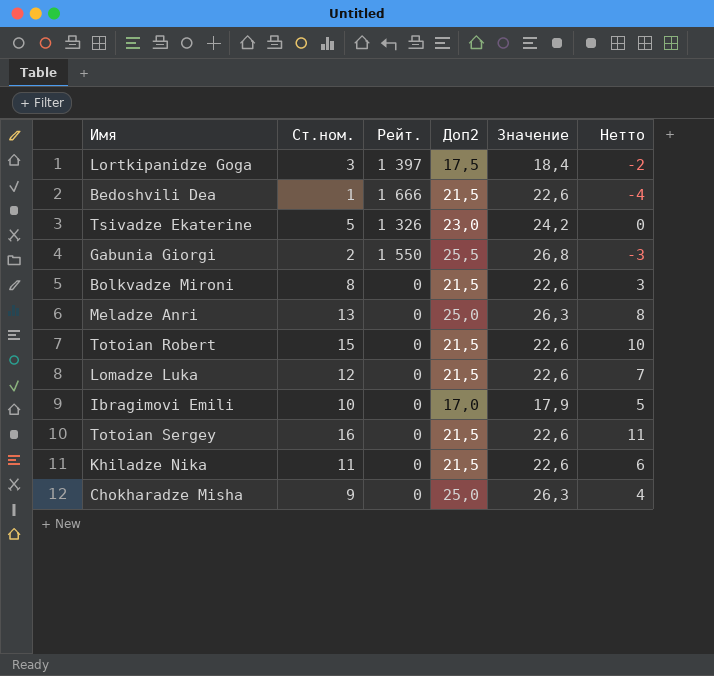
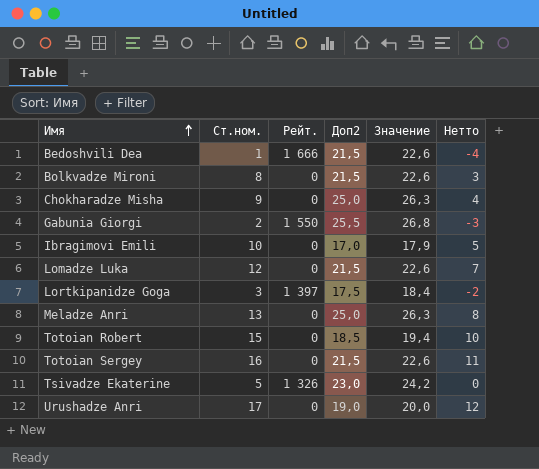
row order: none -> Имя ascending
row Khiladze Nika: 11 | 0 | 21,5 | 22,6 | 6 -> none
Totoian Robert | Доп2: 21,5 -> 18,5
Totoian Robert | Значение: 22,6 -> 19,4
row Urushadze Anri: none -> 17 | 0 | 19,0 | 20,0 | 12

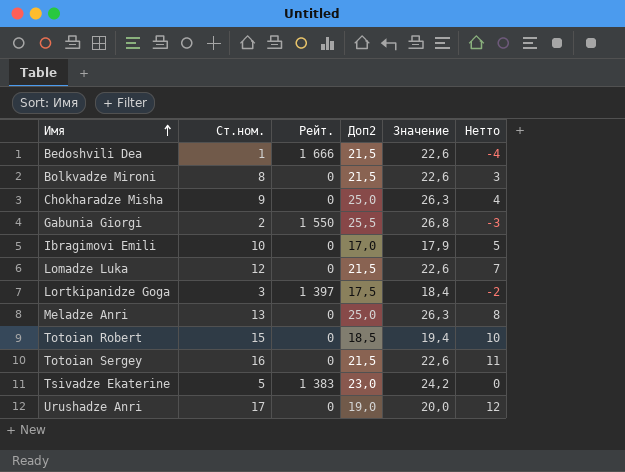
Tsivadze Ekaterine | Рейт.: 1 326 -> 1 383

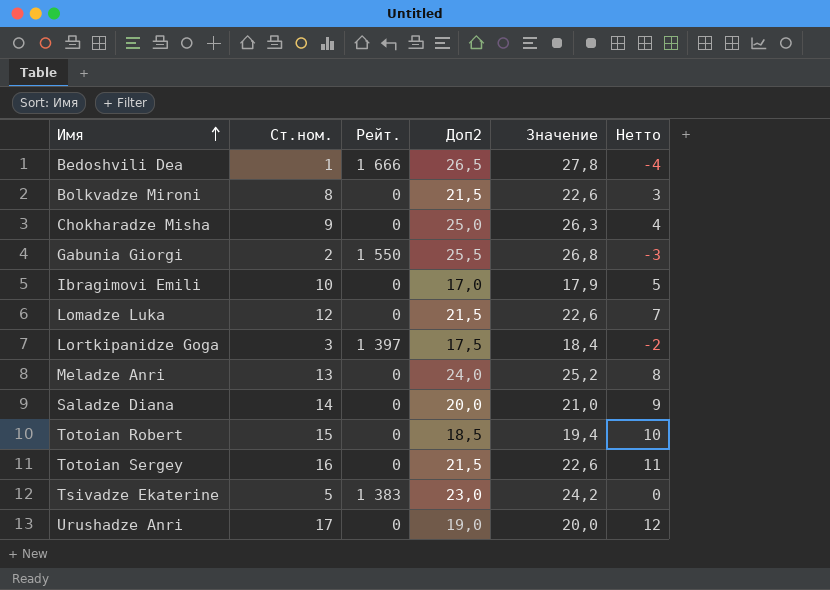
Bedoshvili Dea | Доп2: 21,5 -> 26,5
Bedoshvili Dea | Значение: 22,6 -> 27,8
Meladze Anri | Доп2: 25,0 -> 24,0
Meladze Anri | Значение: 26,3 -> 25,2
row Saladze Diana: none -> 14 | 0 | 20,0 | 21,0 | 9

